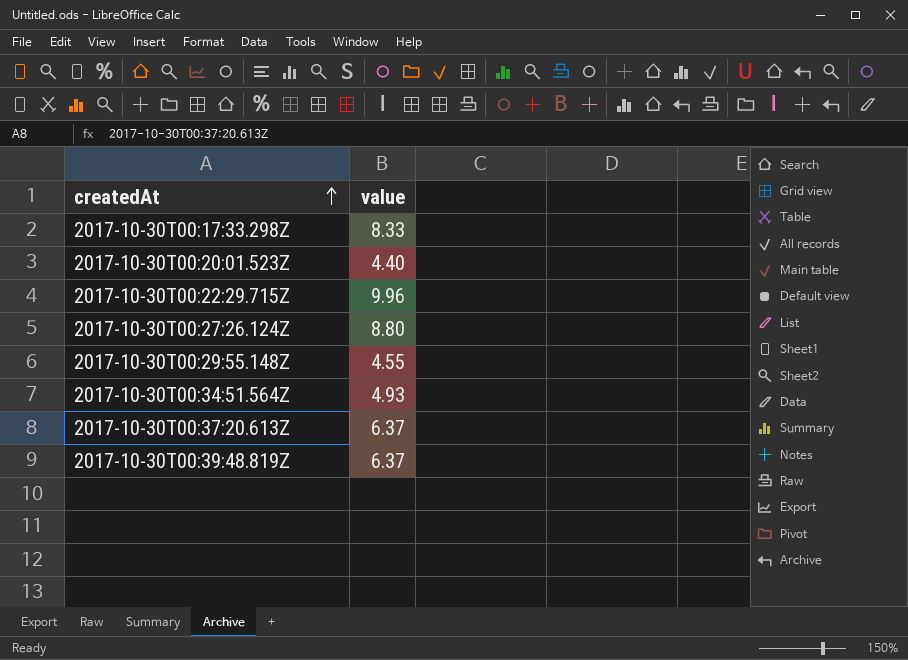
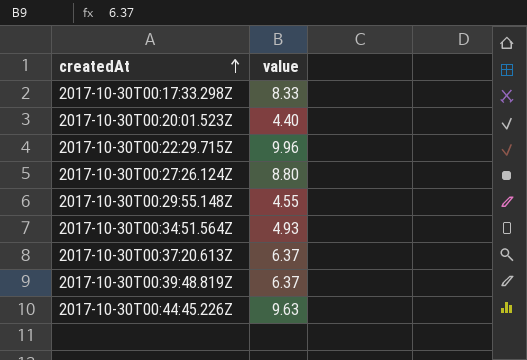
row 2017-10-30T00:44:45.226Z: none -> 9.63

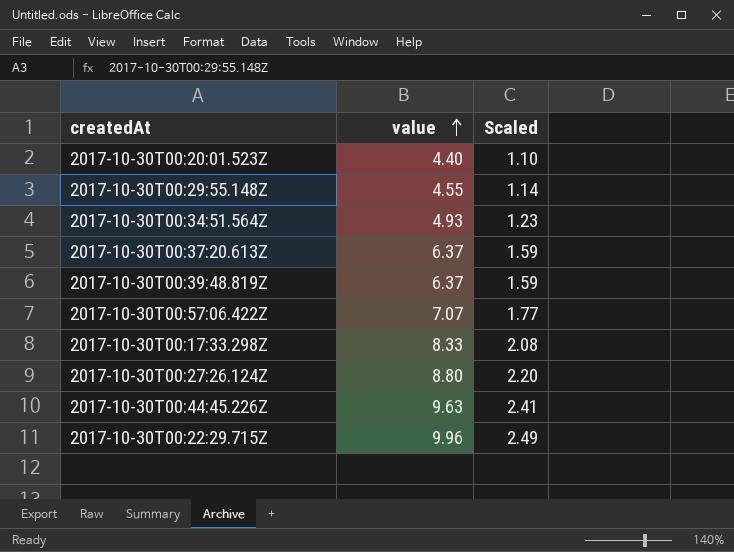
row order: createdAt ascending -> value ascending
column Scaled | formula: none -> [value] * 0.25
row 2017-10-30T00:57:06.422Z: none -> 7.07 | 1.77

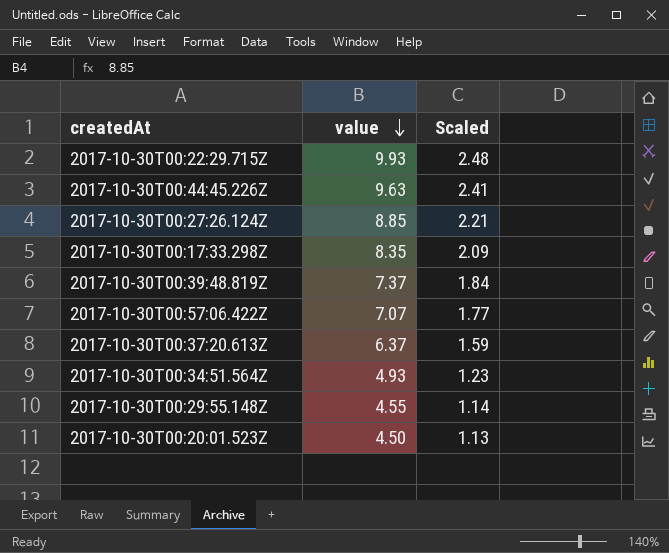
row order: value ascending -> value descending
2017-10-30T00:22:29.715Z | value: 9.96 -> 9.93
2017-10-30T00:22:29.715Z | Scaled: 2.49 -> 2.48
2017-10-30T00:27:26.124Z | value: 8.80 -> 8.85
2017-10-30T00:27:26.124Z | Scaled: 2.20 -> 2.21
2017-10-30T00:17:33.298Z | value: 8.33 -> 8.35
2017-10-30T00:17:33.298Z | Scaled: 2.08 -> 2.09
2017-10-30T00:39:48.819Z | value: 6.37 -> 7.37
2017-10-30T00:39:48.819Z | Scaled: 1.59 -> 1.84
2017-10-30T00:20:01.523Z | value: 4.40 -> 4.50
2017-10-30T00:20:01.523Z | Scaled: 1.10 -> 1.13

